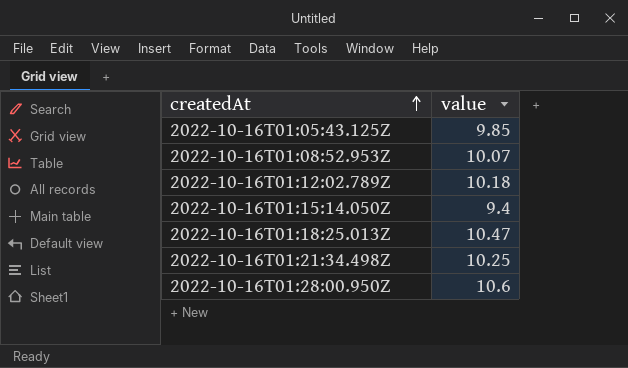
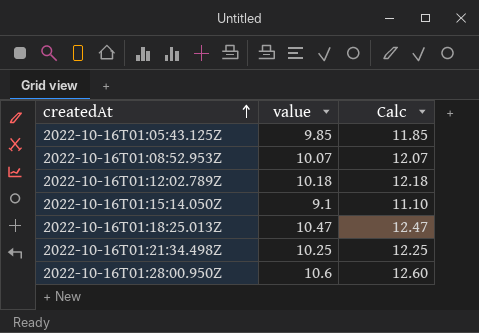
column Calc | formula: none -> [value] + 2
2022-10-16T01:15:14.050Z | value: 9.4 -> 9.1

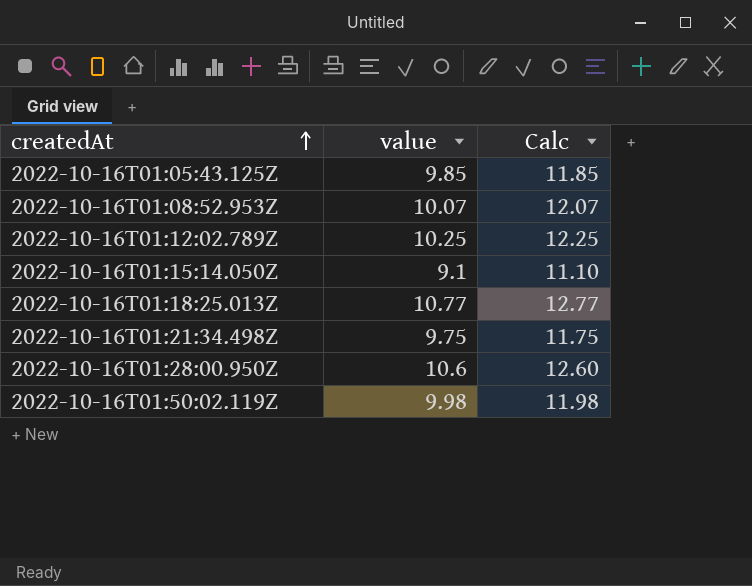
2022-10-16T01:12:02.789Z | value: 10.18 -> 10.25
2022-10-16T01:12:02.789Z | Calc: 12.18 -> 12.25
2022-10-16T01:18:25.013Z | value: 10.47 -> 10.77
2022-10-16T01:18:25.013Z | Calc: 12.47 -> 12.77
2022-10-16T01:21:34.498Z | value: 10.25 -> 9.75
2022-10-16T01:21:34.498Z | Calc: 12.25 -> 11.75
row 2022-10-16T01:50:02.119Z: none -> 9.98 | 11.98

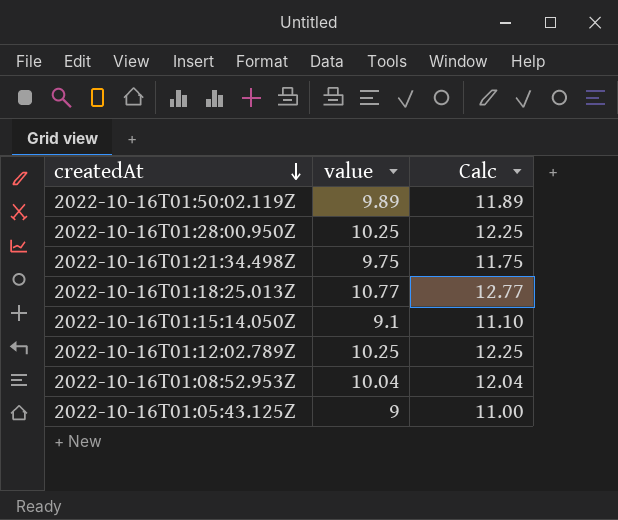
row order: createdAt ascending -> createdAt descending
2022-10-16T01:50:02.119Z | value: 9.98 -> 9.89
2022-10-16T01:50:02.119Z | Calc: 11.98 -> 11.89
2022-10-16T01:28:00.950Z | value: 10.6 -> 10.25
2022-10-16T01:28:00.950Z | Calc: 12.60 -> 12.25
2022-10-16T01:08:52.953Z | value: 10.07 -> 10.04
2022-10-16T01:08:52.953Z | Calc: 12.07 -> 12.04
2022-10-16T01:05:43.125Z | value: 9.85 -> 9
2022-10-16T01:05:43.125Z | Calc: 11.85 -> 11.00

